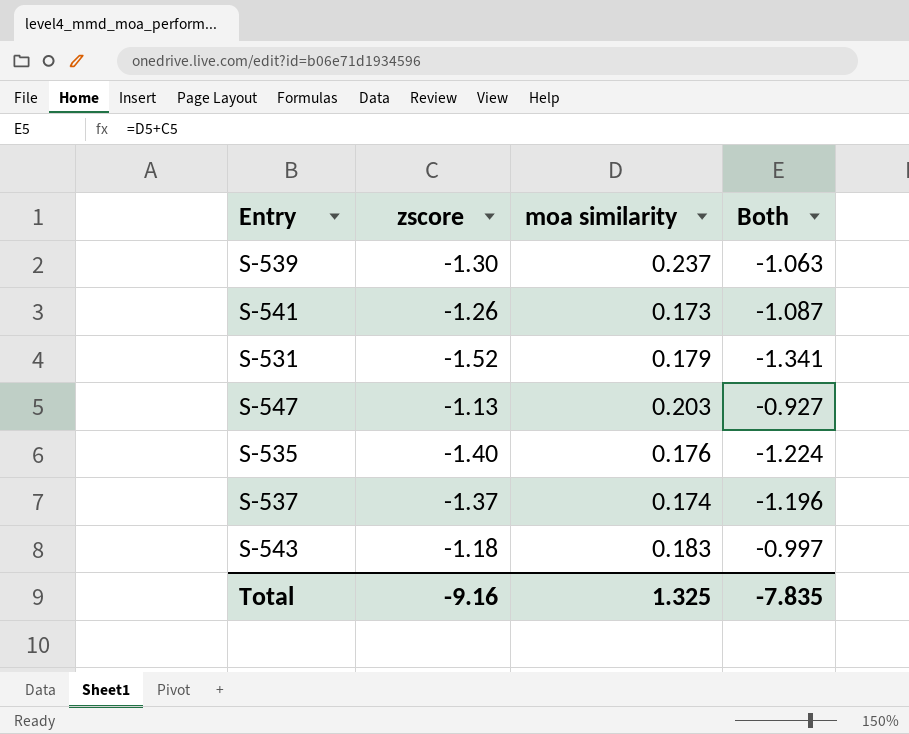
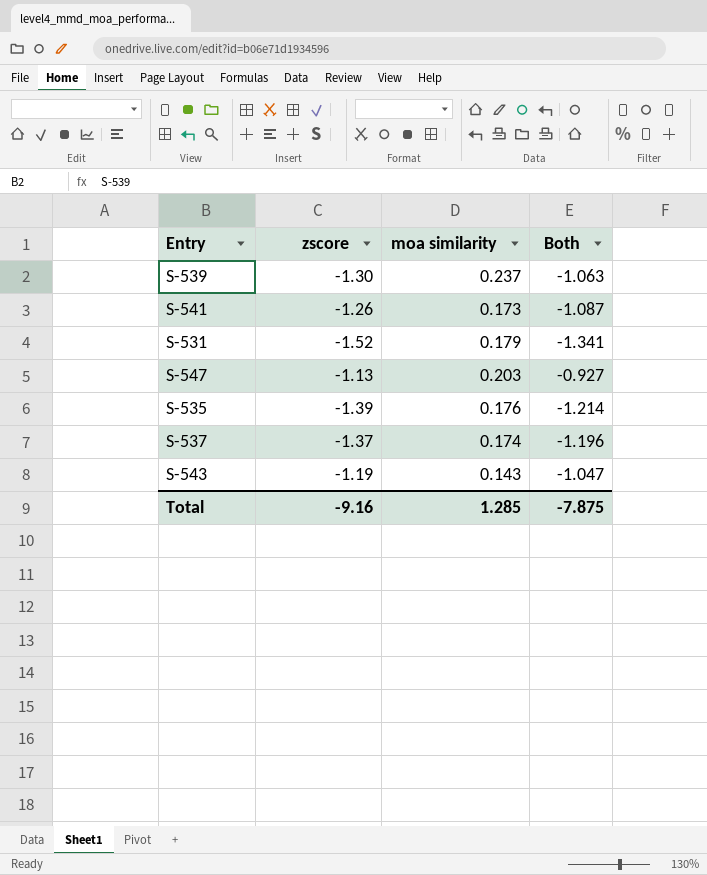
S-535 | zscore: -1.40 -> -1.39
S-535 | Both: -1.224 -> -1.214
S-543 | zscore: -1.18 -> -1.19
S-543 | moa similarity: 0.183 -> 0.143
S-543 | Both: -0.997 -> -1.047
Total | moa similarity: 1.325 -> 1.285
Total | Both: -7.835 -> -7.875

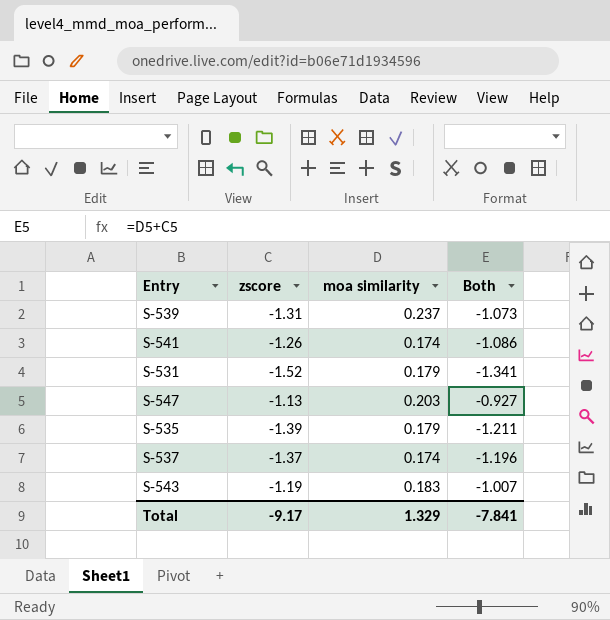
S-539 | zscore: -1.30 -> -1.31
S-539 | Both: -1.063 -> -1.073
S-541 | moa similarity: 0.173 -> 0.174
S-541 | Both: -1.087 -> -1.086
S-535 | moa similarity: 0.176 -> 0.179
S-535 | Both: -1.214 -> -1.211
S-543 | moa similarity: 0.143 -> 0.183
S-543 | Both: -1.047 -> -1.007
Total | zscore: -9.16 -> -9.17
Total | moa similarity: 1.285 -> 1.329
Total | Both: -7.875 -> -7.841

